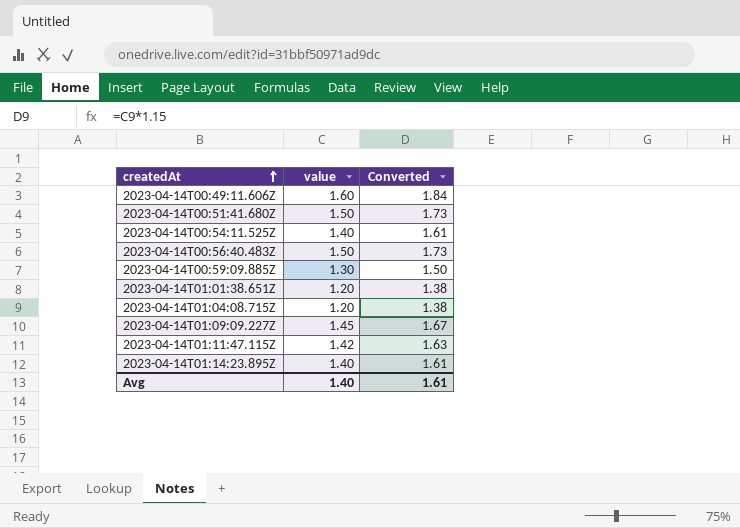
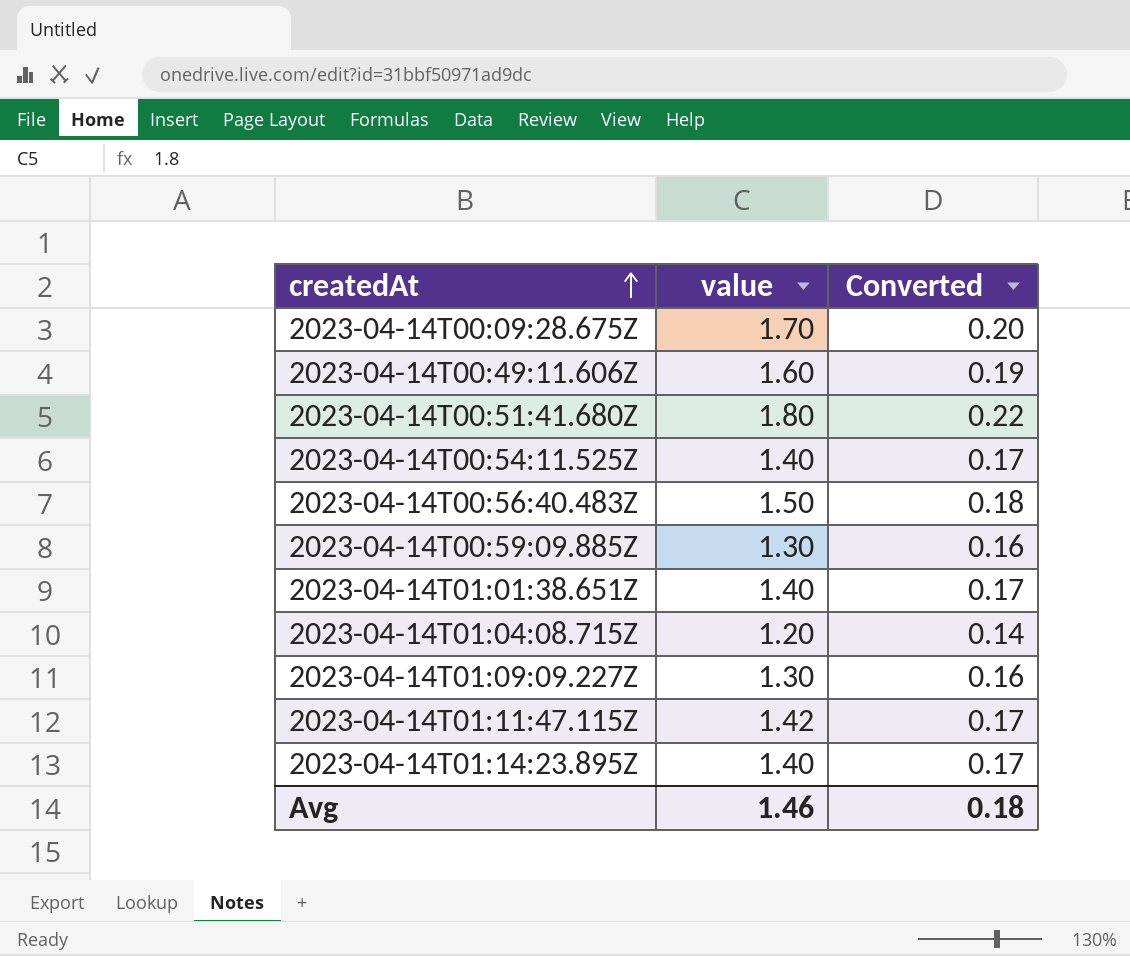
column Converted | formula: [value] * 1.15 -> [value] * 0.12
row 2023-04-14T00:09:28.675Z: none -> 1.70 | 0.20
2023-04-14T00:51:41.680Z | value: 1.50 -> 1.80
2023-04-14T01:01:38.651Z | value: 1.20 -> 1.40
2023-04-14T01:09:09.227Z | value: 1.45 -> 1.30
Avg | value: 1.40 -> 1.46
Avg | Converted: 1.61 -> 0.18

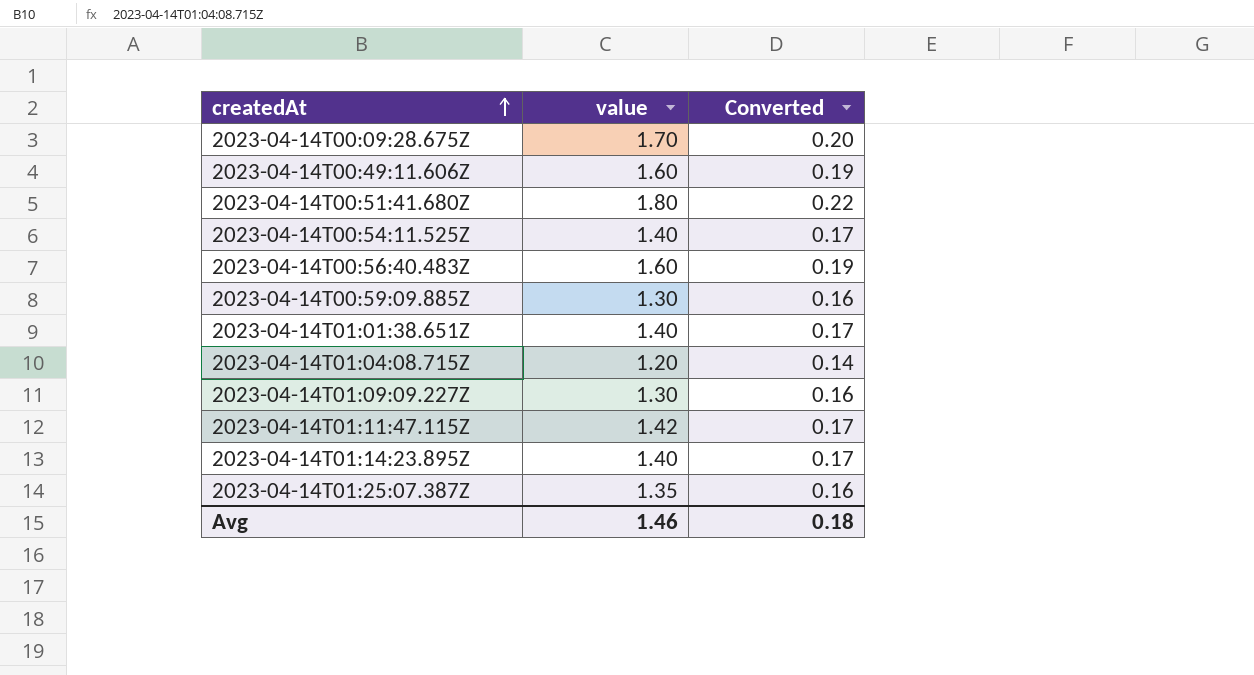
2023-04-14T00:56:40.483Z | value: 1.50 -> 1.60
2023-04-14T00:56:40.483Z | Converted: 0.18 -> 0.19
row 2023-04-14T01:25:07.387Z: none -> 1.35 | 0.16

